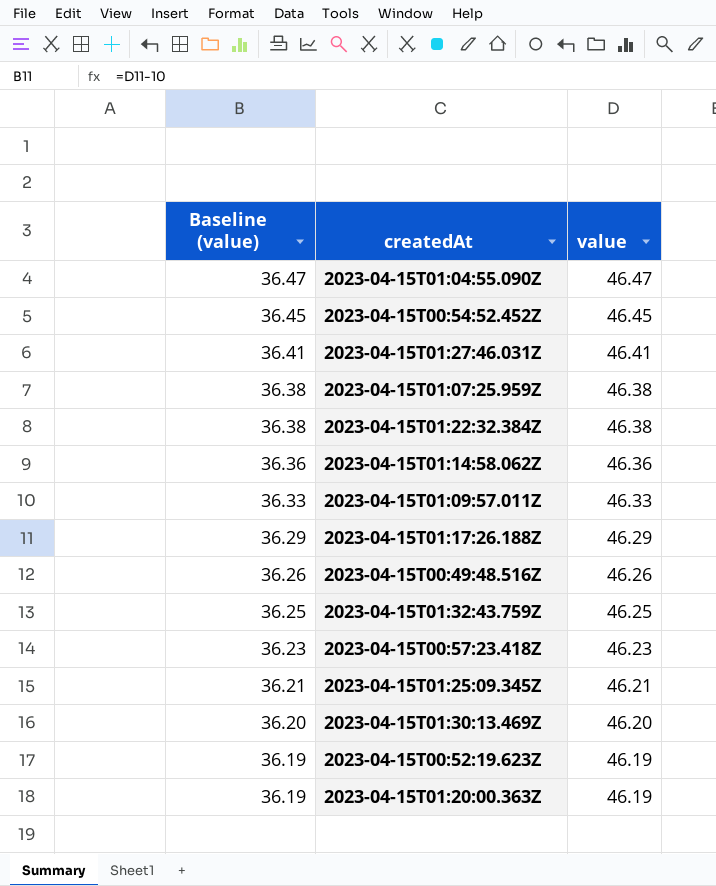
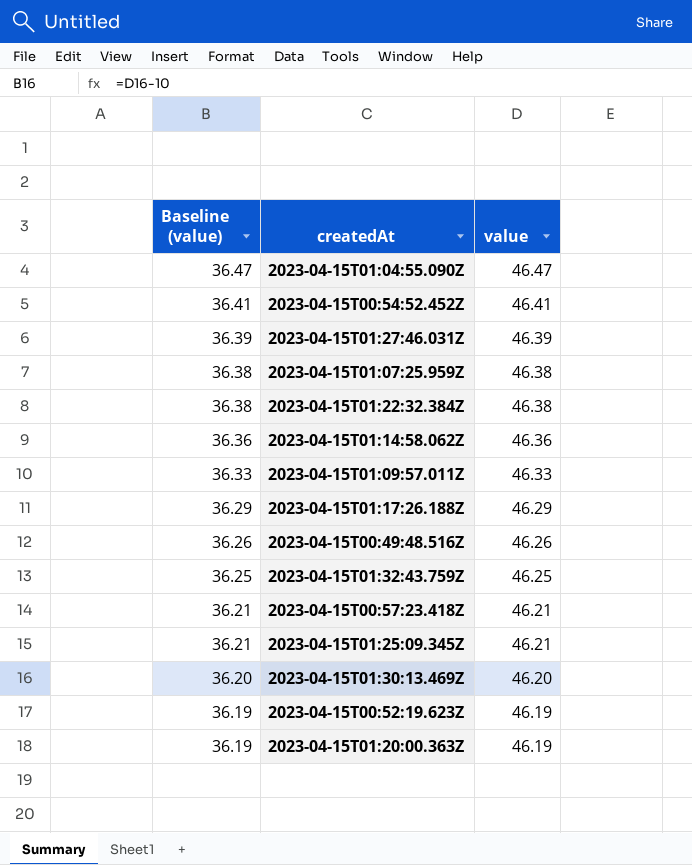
2023-04-15T00:54:52.452Z | Baseline (value): 36.45 -> 36.41
2023-04-15T00:54:52.452Z | value: 46.45 -> 46.41
2023-04-15T01:27:46.031Z | Baseline (value): 36.41 -> 36.39
2023-04-15T01:27:46.031Z | value: 46.41 -> 46.39
2023-04-15T00:57:23.418Z | Baseline (value): 36.23 -> 36.21
2023-04-15T00:57:23.418Z | value: 46.23 -> 46.21

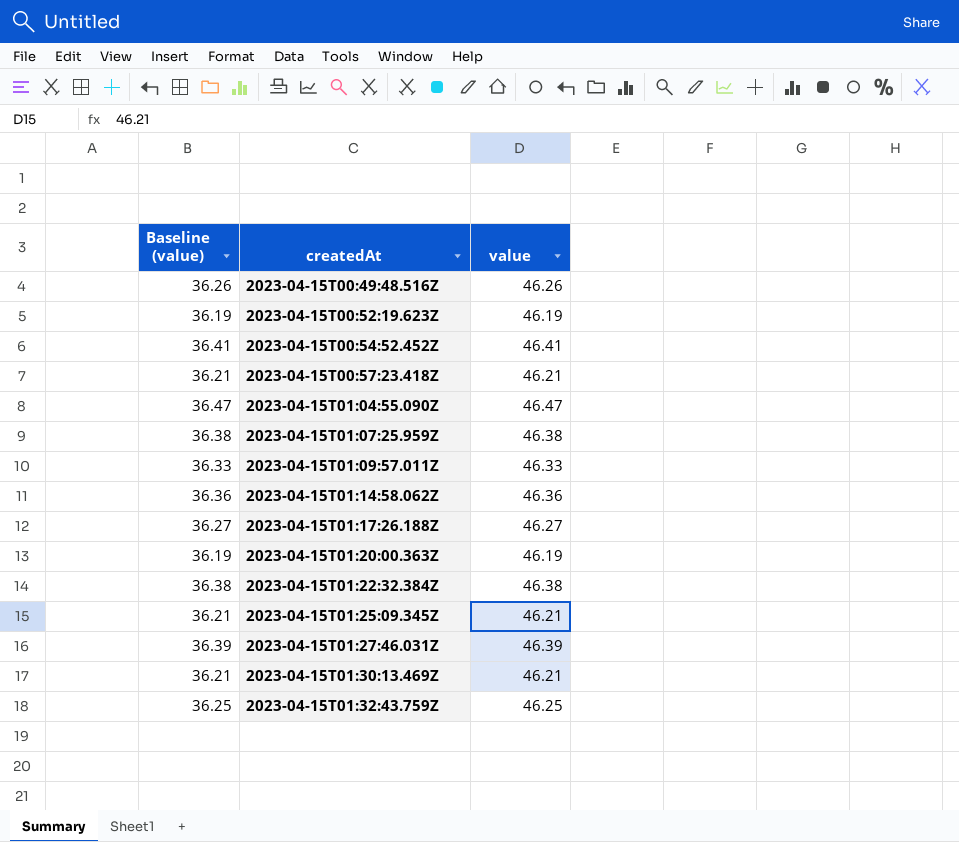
row order: Baseline (value) descending -> createdAt ascending
2023-04-15T01:17:26.188Z | Baseline (value): 36.29 -> 36.27
2023-04-15T01:17:26.188Z | value: 46.29 -> 46.27
2023-04-15T01:30:13.469Z | Baseline (value): 36.20 -> 36.21
2023-04-15T01:30:13.469Z | value: 46.20 -> 46.21

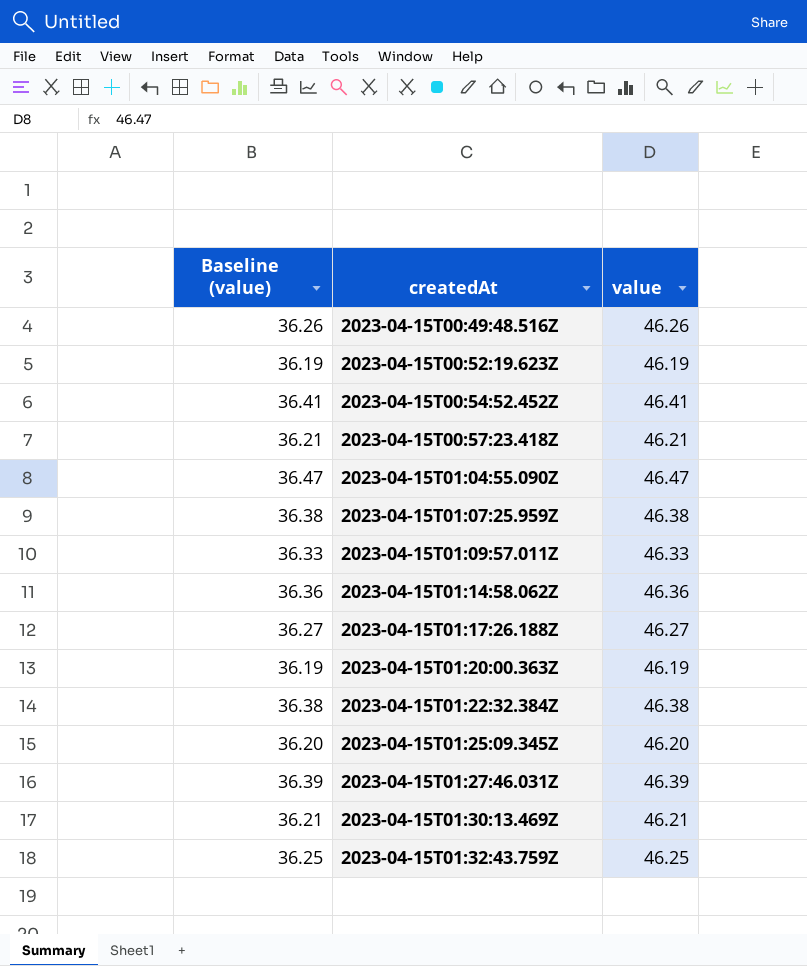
2023-04-15T01:25:09.345Z | Baseline (value): 36.21 -> 36.20
2023-04-15T01:25:09.345Z | value: 46.21 -> 46.20

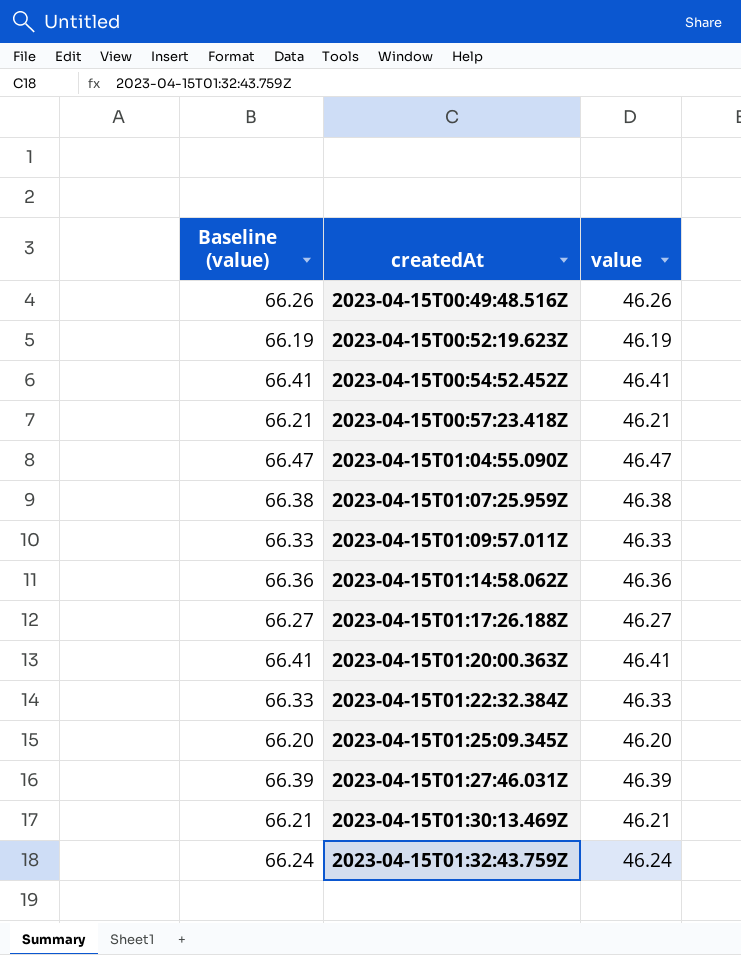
column Baseline (value) | formula: [value] - 10 -> [value] + 20
2023-04-15T01:20:00.363Z | value: 46.19 -> 46.41
2023-04-15T01:22:32.384Z | value: 46.38 -> 46.33
2023-04-15T01:32:43.759Z | value: 46.25 -> 46.24

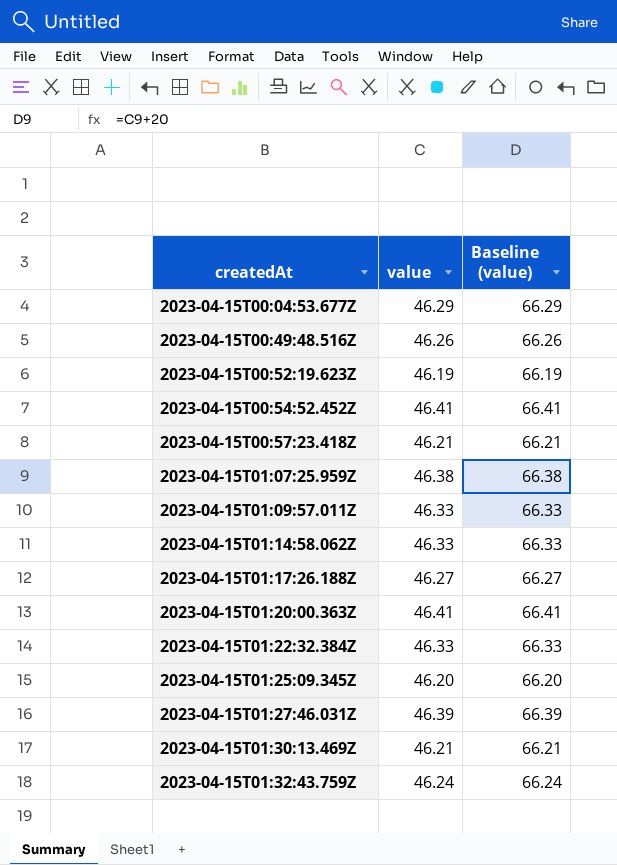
column Baseline (value) | position: 1 -> 3
row 2023-04-15T01:04:55.090Z: 66.47 | 46.47 -> none
row 2023-04-15T00:04:53.677Z: none -> 46.29 | 66.29
2023-04-15T01:14:58.062Z | value: 46.36 -> 46.33
2023-04-15T01:14:58.062Z | Baseline (value): 66.36 -> 66.33

